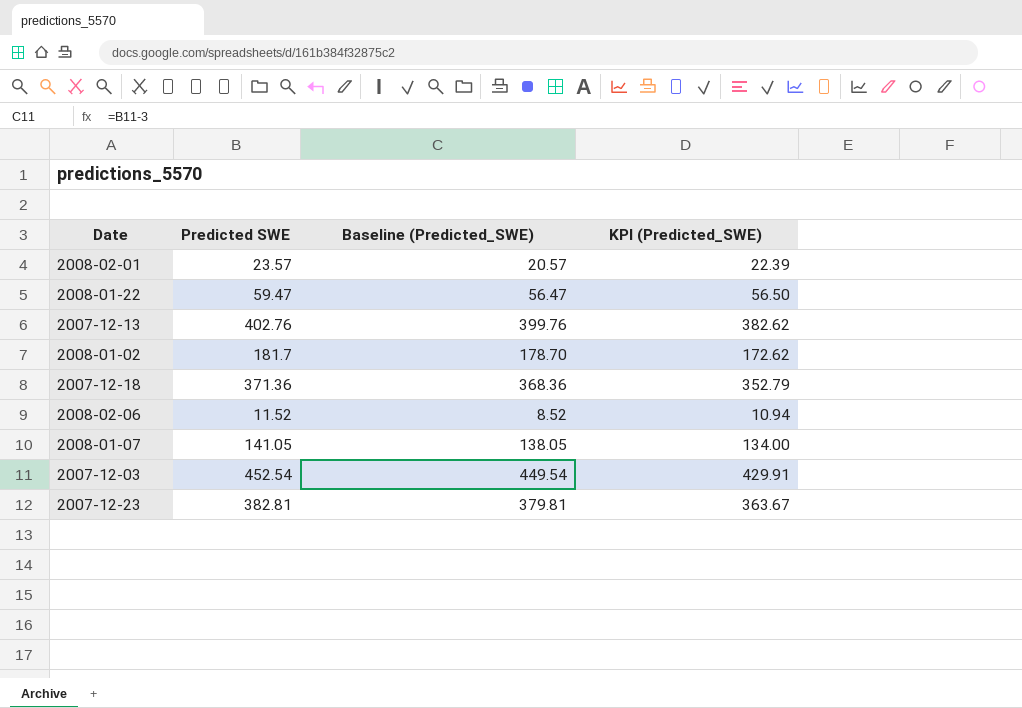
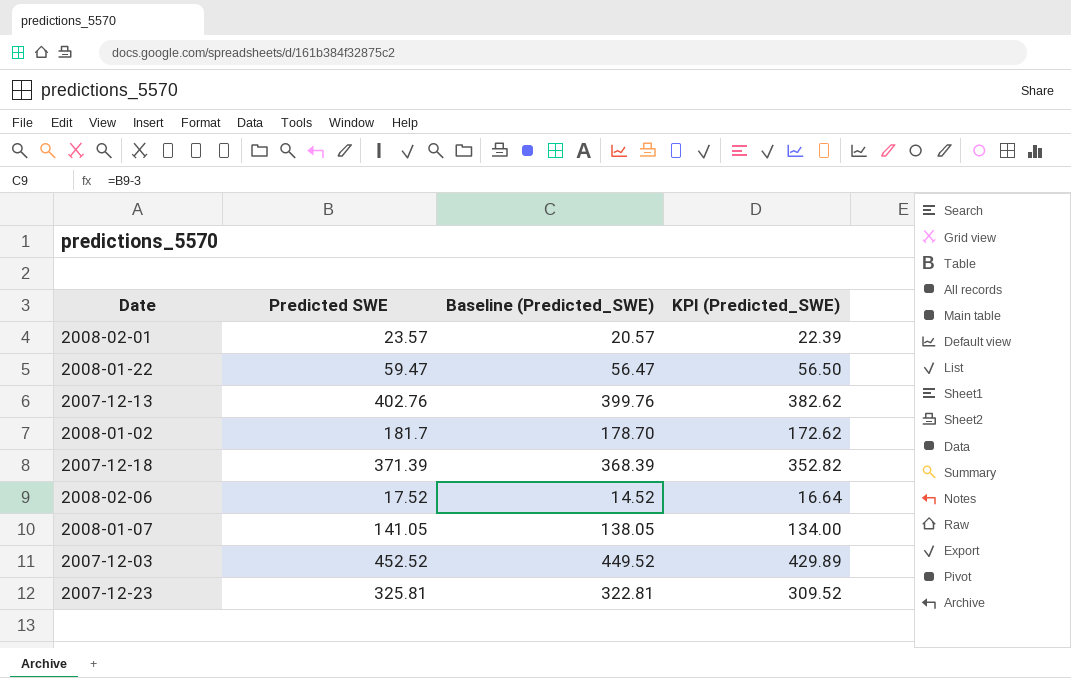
2007-12-18 | Predicted SWE: 371.36 -> 371.39
2007-12-18 | Baseline (Predicted_SWE): 368.36 -> 368.39
2007-12-18 | KPI (Predicted_SWE): 352.79 -> 352.82
2008-02-06 | Predicted SWE: 11.52 -> 17.52
2008-02-06 | Baseline (Predicted_SWE): 8.52 -> 14.52
2008-02-06 | KPI (Predicted_SWE): 10.94 -> 16.64
2007-12-03 | Predicted SWE: 452.54 -> 452.52
2007-12-03 | Baseline (Predicted_SWE): 449.54 -> 449.52
2007-12-03 | KPI (Predicted_SWE): 429.91 -> 429.89
2007-12-23 | Predicted SWE: 382.81 -> 325.81
2007-12-23 | Baseline (Predicted_SWE): 379.81 -> 322.81
2007-12-23 | KPI (Predicted_SWE): 363.67 -> 309.52

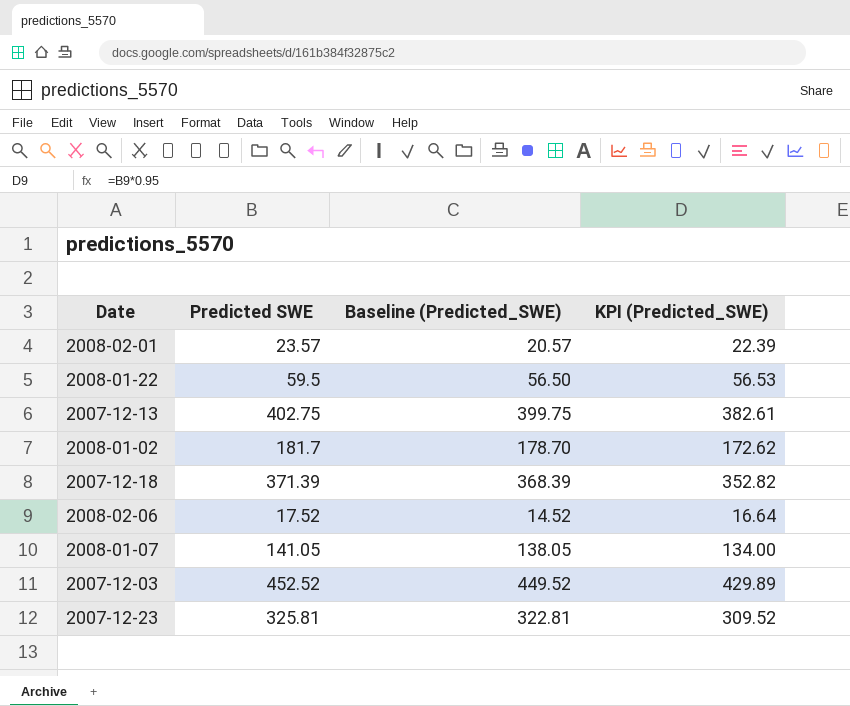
2008-01-22 | Predicted SWE: 59.47 -> 59.5
2008-01-22 | Baseline (Predicted_SWE): 56.47 -> 56.50
2008-01-22 | KPI (Predicted_SWE): 56.50 -> 56.53
2007-12-13 | Predicted SWE: 402.76 -> 402.75
2007-12-13 | Baseline (Predicted_SWE): 399.76 -> 399.75
2007-12-13 | KPI (Predicted_SWE): 382.62 -> 382.61

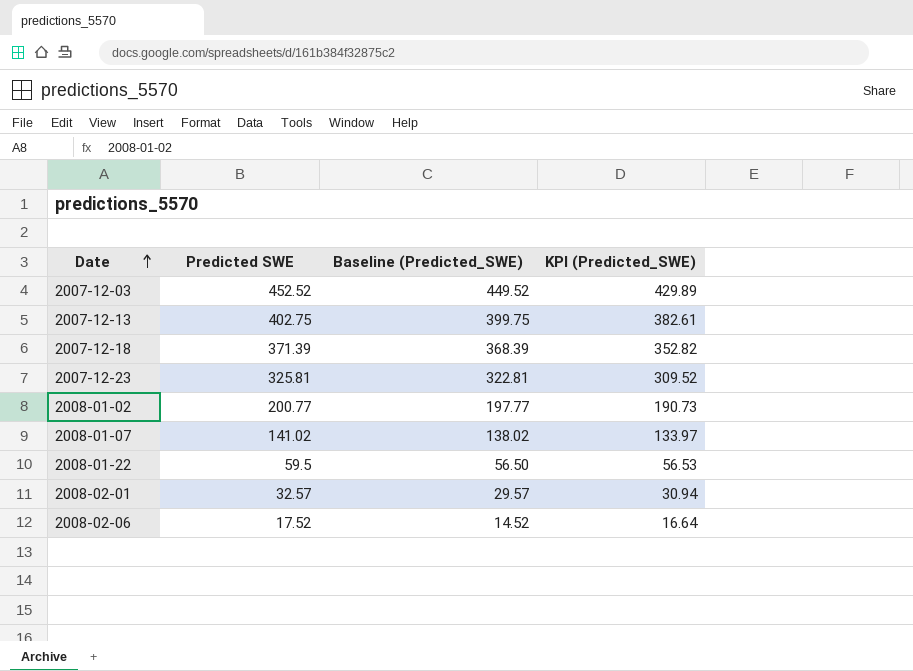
row order: none -> Date ascending
2008-01-02 | Predicted SWE: 181.7 -> 200.77
2008-01-02 | Baseline (Predicted_SWE): 178.70 -> 197.77
2008-01-02 | KPI (Predicted_SWE): 172.62 -> 190.73
2008-01-07 | Predicted SWE: 141.05 -> 141.02
2008-01-07 | Baseline (Predicted_SWE): 138.05 -> 138.02
2008-01-07 | KPI (Predicted_SWE): 134.00 -> 133.97
2008-02-01 | Predicted SWE: 23.57 -> 32.57
2008-02-01 | Baseline (Predicted_SWE): 20.57 -> 29.57
2008-02-01 | KPI (Predicted_SWE): 22.39 -> 30.94

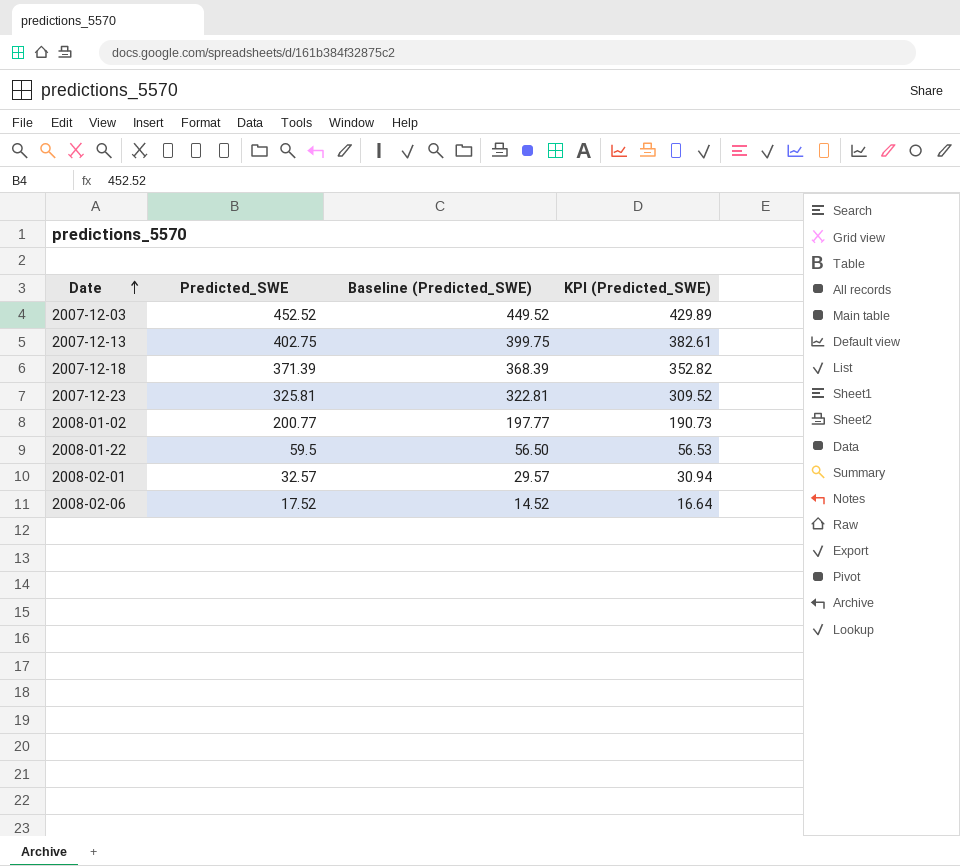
column name: Predicted SWE -> Predicted_SWE
row 2008-01-07: 141.02 | 138.02 | 133.97 -> none

